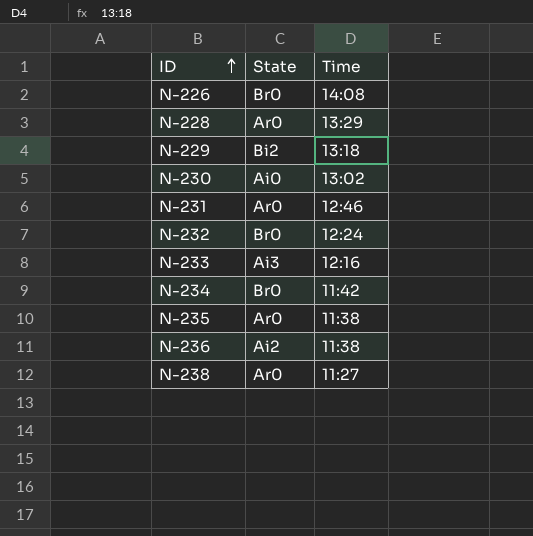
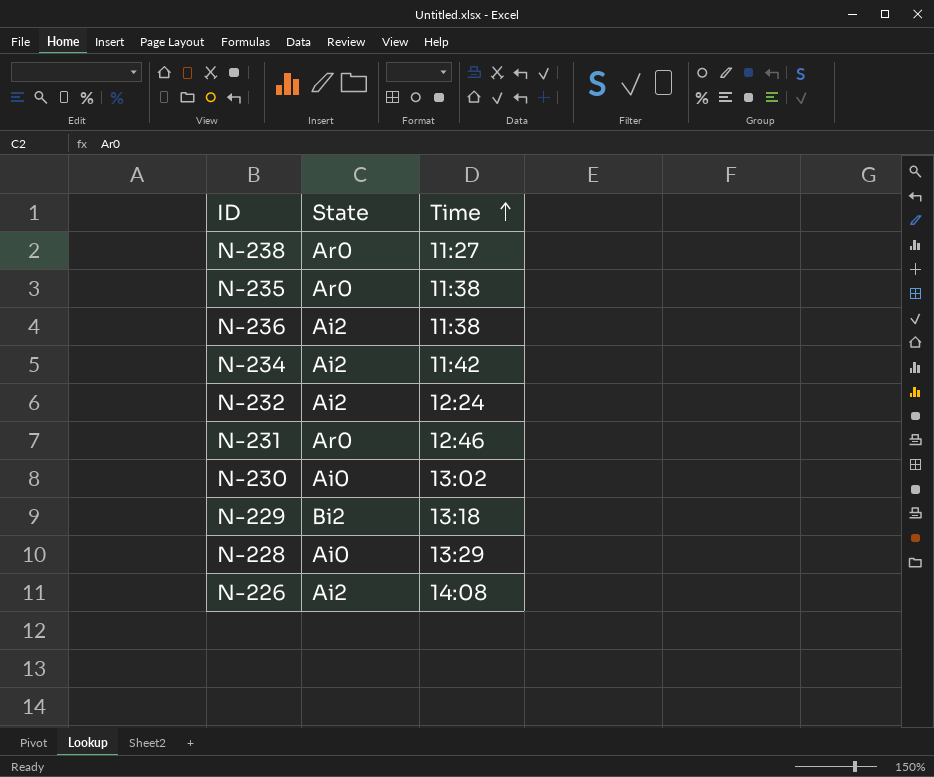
row order: ID ascending -> Time ascending
row N-233: Ai3 | 12:16 -> none
N-234 | State: Br0 -> Ai2
N-232 | State: Br0 -> Ai2
N-228 | State: Ar0 -> Ai0
N-226 | State: Br0 -> Ai2

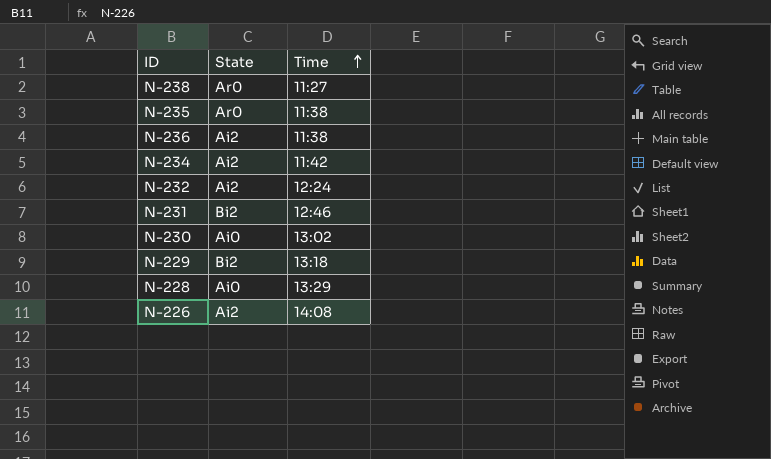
N-231 | State: Ar0 -> Bi2

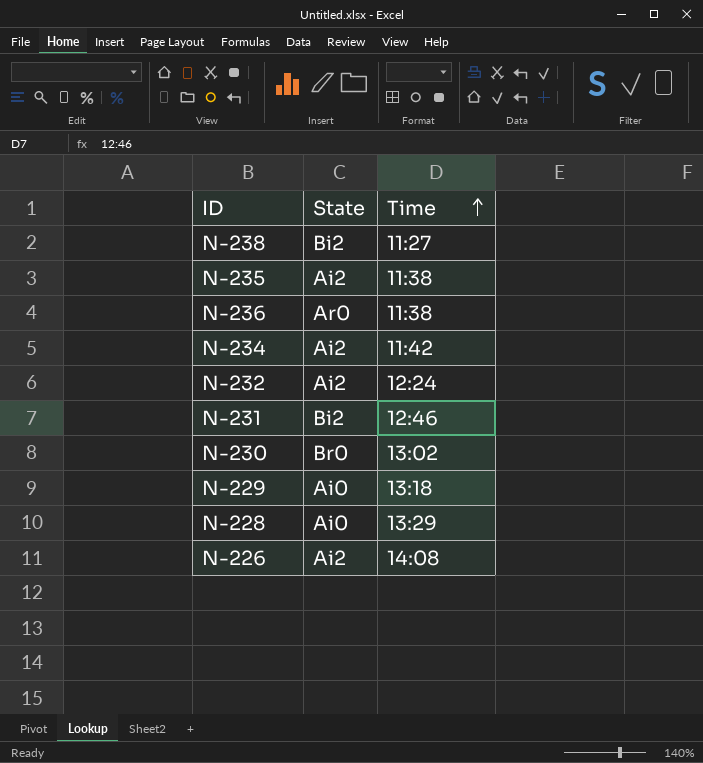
N-238 | State: Ar0 -> Bi2
N-235 | State: Ar0 -> Ai2
N-236 | State: Ai2 -> Ar0
N-230 | State: Ai0 -> Br0
N-229 | State: Bi2 -> Ai0

